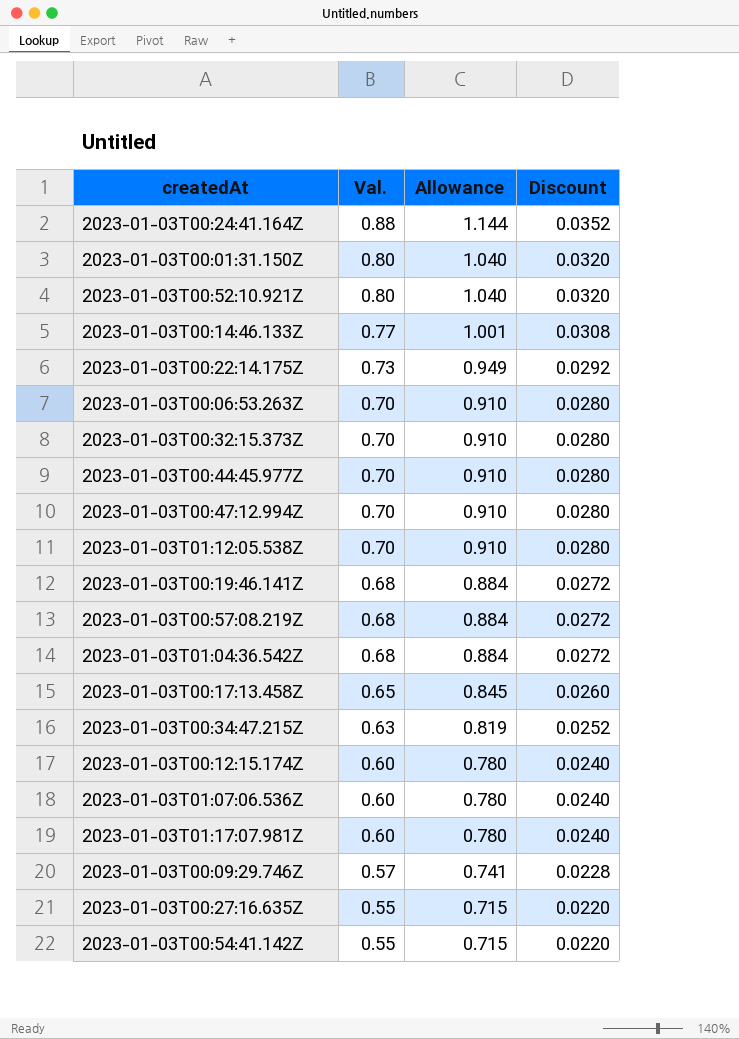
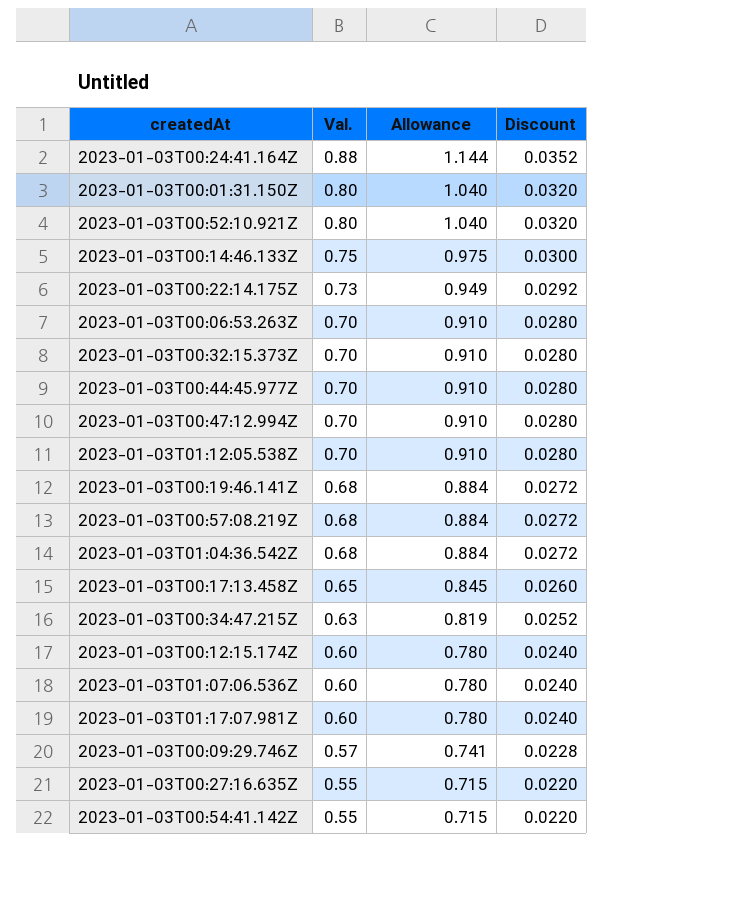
2023-01-03T00:14:46.133Z | Val.: 0.77 -> 0.75
2023-01-03T00:14:46.133Z | Allowance: 1.001 -> 0.975
2023-01-03T00:14:46.133Z | Discount: 0.0308 -> 0.0300

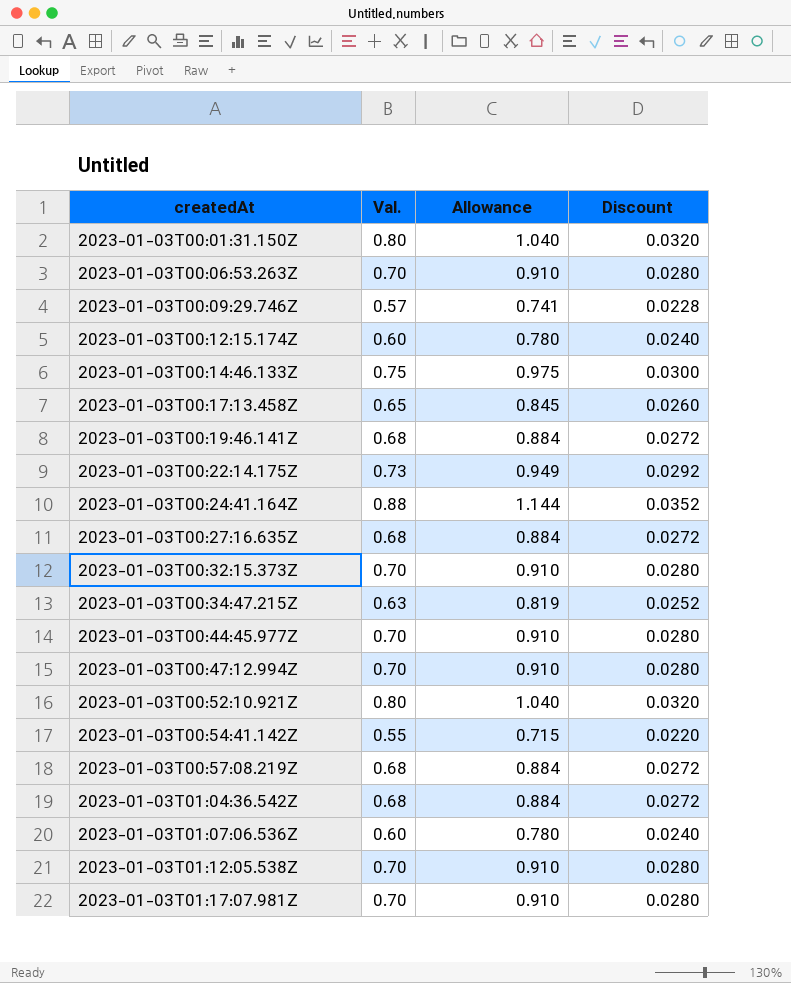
row order: Val. descending -> createdAt ascending
2023-01-03T00:27:16.635Z | Val.: 0.55 -> 0.68
2023-01-03T00:27:16.635Z | Allowance: 0.715 -> 0.884
2023-01-03T00:27:16.635Z | Discount: 0.0220 -> 0.0272
2023-01-03T01:17:07.981Z | Val.: 0.60 -> 0.70
2023-01-03T01:17:07.981Z | Allowance: 0.780 -> 0.910
2023-01-03T01:17:07.981Z | Discount: 0.0240 -> 0.0280

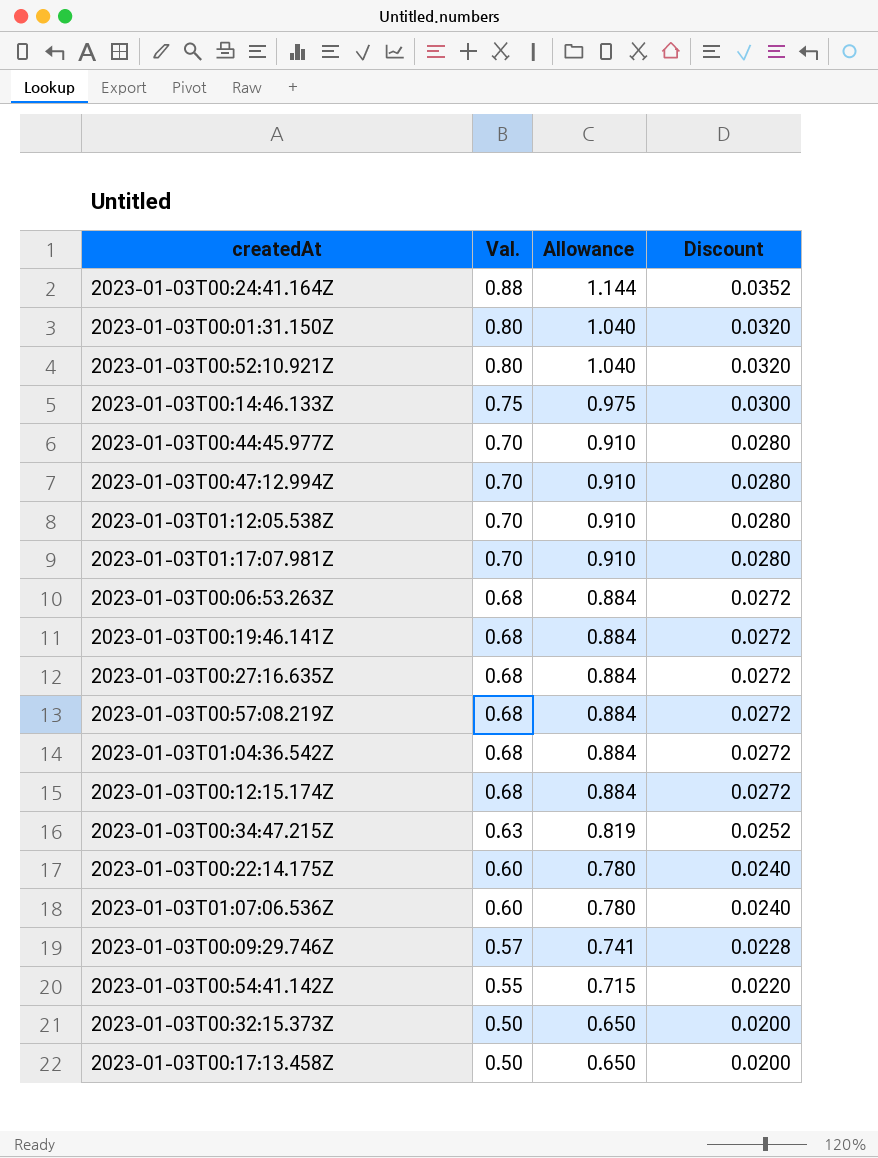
row order: createdAt ascending -> Val. descending
2023-01-03T00:06:53.263Z | Val.: 0.70 -> 0.68
2023-01-03T00:06:53.263Z | Allowance: 0.910 -> 0.884
2023-01-03T00:06:53.263Z | Discount: 0.0280 -> 0.0272
2023-01-03T00:12:15.174Z | Val.: 0.60 -> 0.68
2023-01-03T00:12:15.174Z | Allowance: 0.780 -> 0.884
2023-01-03T00:12:15.174Z | Discount: 0.0240 -> 0.0272
2023-01-03T00:22:14.175Z | Val.: 0.73 -> 0.60
2023-01-03T00:22:14.175Z | Allowance: 0.949 -> 0.780
2023-01-03T00:22:14.175Z | Discount: 0.0292 -> 0.0240
2023-01-03T00:32:15.373Z | Val.: 0.70 -> 0.50
2023-01-03T00:32:15.373Z | Allowance: 0.910 -> 0.650
2023-01-03T00:32:15.373Z | Discount: 0.0280 -> 0.0200
2023-01-03T00:17:13.458Z | Val.: 0.65 -> 0.50
2023-01-03T00:17:13.458Z | Allowance: 0.845 -> 0.650
2023-01-03T00:17:13.458Z | Discount: 0.0260 -> 0.0200

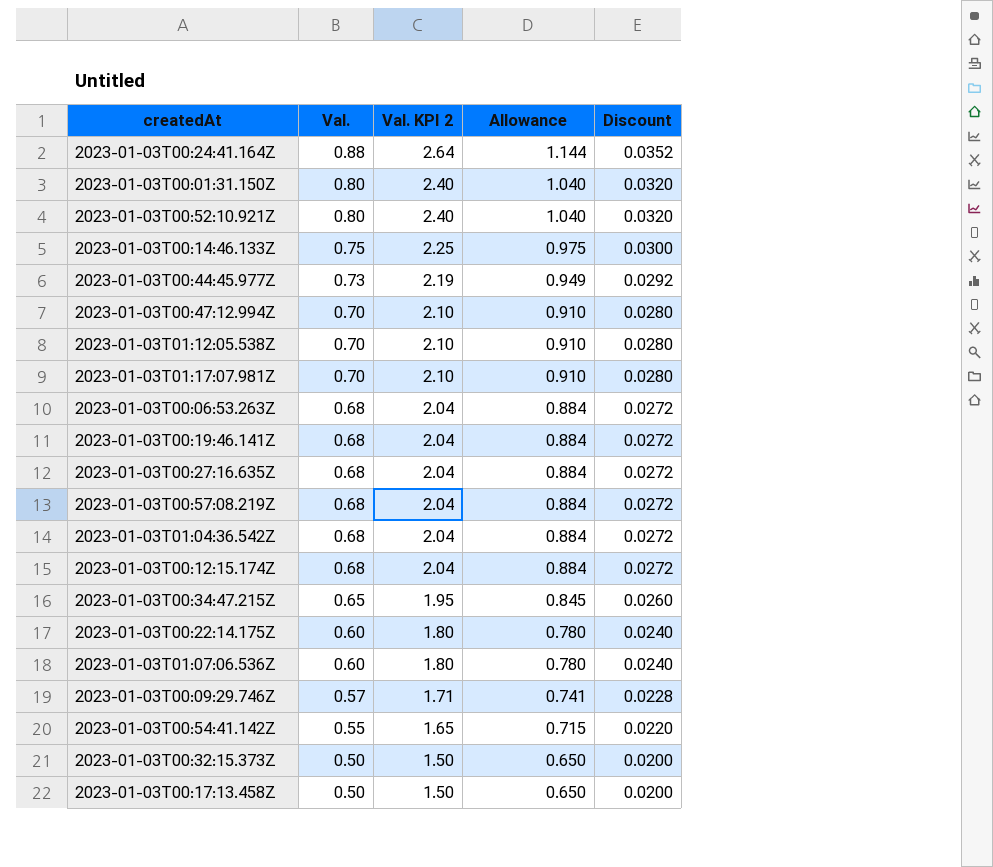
column Val. KPI 2 | formula: none -> [Val.] * 3
2023-01-03T00:44:45.977Z | Val.: 0.70 -> 0.73
2023-01-03T00:44:45.977Z | Allowance: 0.910 -> 0.949
2023-01-03T00:44:45.977Z | Discount: 0.0280 -> 0.0292
2023-01-03T00:34:47.215Z | Val.: 0.63 -> 0.65
2023-01-03T00:34:47.215Z | Allowance: 0.819 -> 0.845
2023-01-03T00:34:47.215Z | Discount: 0.0252 -> 0.0260

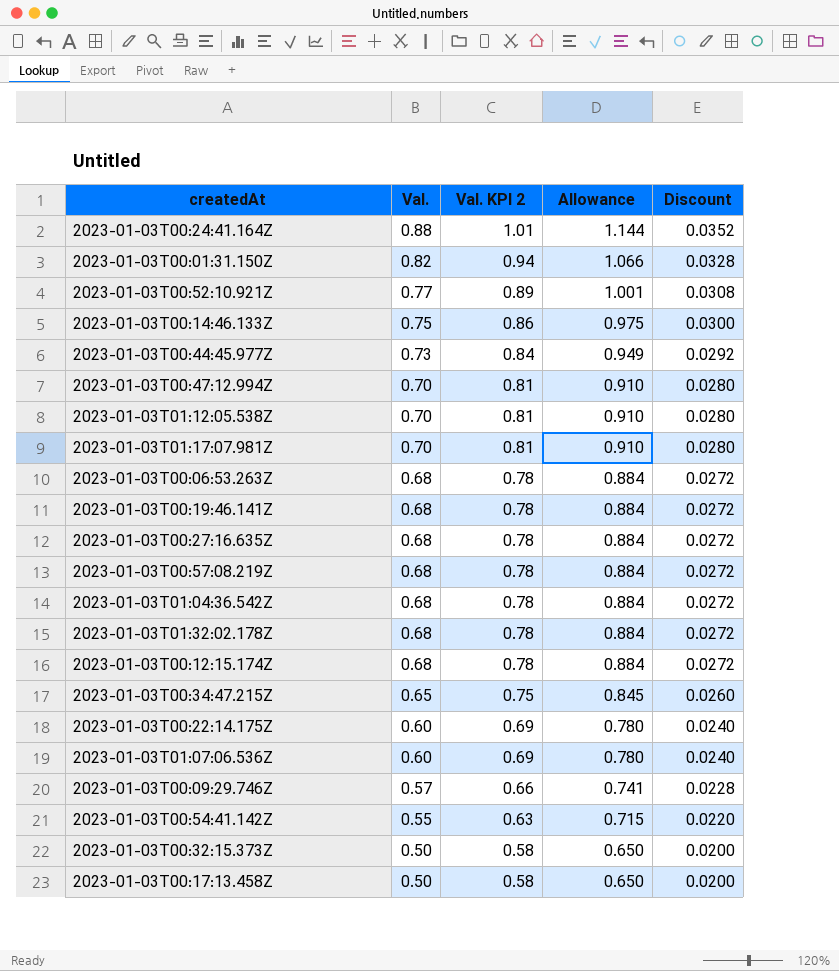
column Val. KPI 2 | formula: [Val.] * 3 -> [Val.] * 1.15
2023-01-03T00:01:31.150Z | Val.: 0.80 -> 0.82
2023-01-03T00:01:31.150Z | Allowance: 1.040 -> 1.066
2023-01-03T00:01:31.150Z | Discount: 0.0320 -> 0.0328
2023-01-03T00:52:10.921Z | Val.: 0.80 -> 0.77
2023-01-03T00:52:10.921Z | Allowance: 1.040 -> 1.001
2023-01-03T00:52:10.921Z | Discount: 0.0320 -> 0.0308
row 2023-01-03T01:32:02.178Z: none -> 0.68 | 0.78 | 0.884 | 0.0272

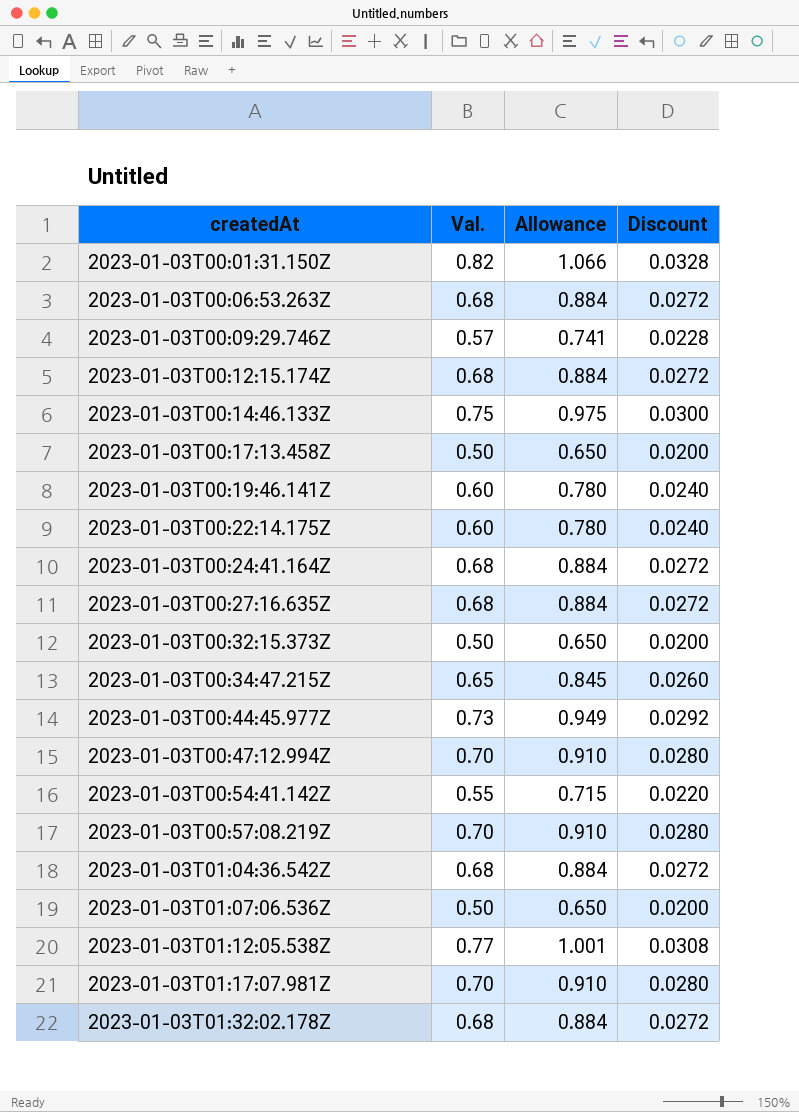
row order: Val. descending -> createdAt ascending
column Val. KPI 2 | formula: [Val.] * 1.15 -> none
row 2023-01-03T00:52:10.921Z: 0.77 | 0.89 | 1.001 | 0.0308 -> none
2023-01-03T00:19:46.141Z | Val.: 0.68 -> 0.60
2023-01-03T00:19:46.141Z | Allowance: 0.884 -> 0.780
2023-01-03T00:19:46.141Z | Discount: 0.0272 -> 0.0240
2023-01-03T00:24:41.164Z | Val.: 0.88 -> 0.68
2023-01-03T00:24:41.164Z | Allowance: 1.144 -> 0.884
2023-01-03T00:24:41.164Z | Discount: 0.0352 -> 0.0272
2023-01-03T00:57:08.219Z | Val.: 0.68 -> 0.70
2023-01-03T00:57:08.219Z | Allowance: 0.884 -> 0.910
2023-01-03T00:57:08.219Z | Discount: 0.0272 -> 0.0280
2023-01-03T01:07:06.536Z | Val.: 0.60 -> 0.50
2023-01-03T01:07:06.536Z | Allowance: 0.780 -> 0.650
2023-01-03T01:07:06.536Z | Discount: 0.0240 -> 0.0200
2023-01-03T01:12:05.538Z | Val.: 0.70 -> 0.77
2023-01-03T01:12:05.538Z | Allowance: 0.910 -> 1.001
2023-01-03T01:12:05.538Z | Discount: 0.0280 -> 0.0308

